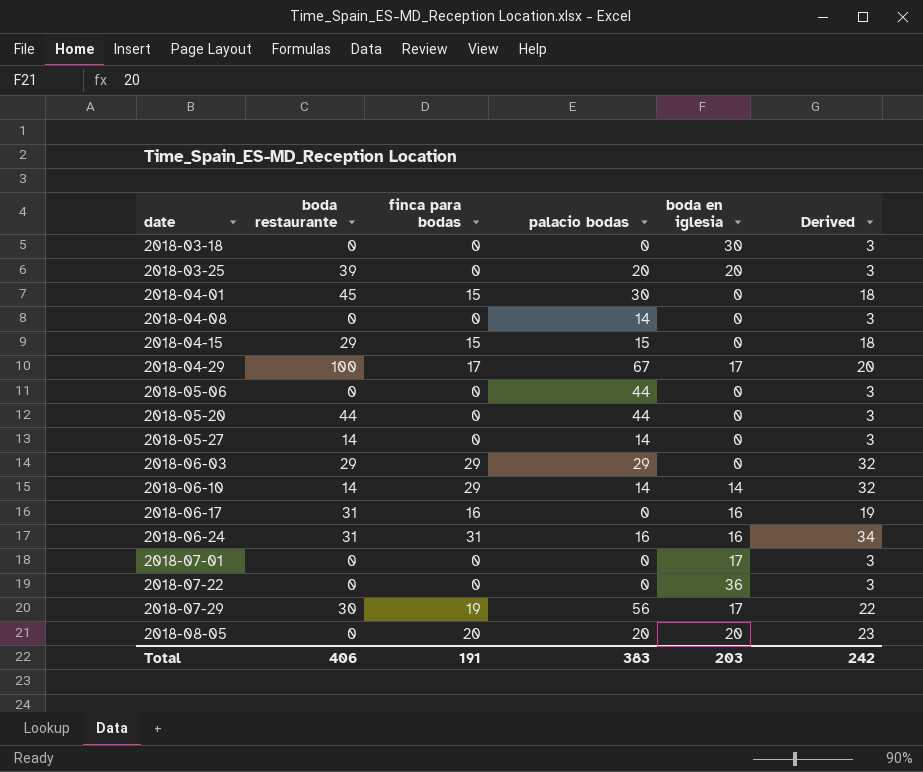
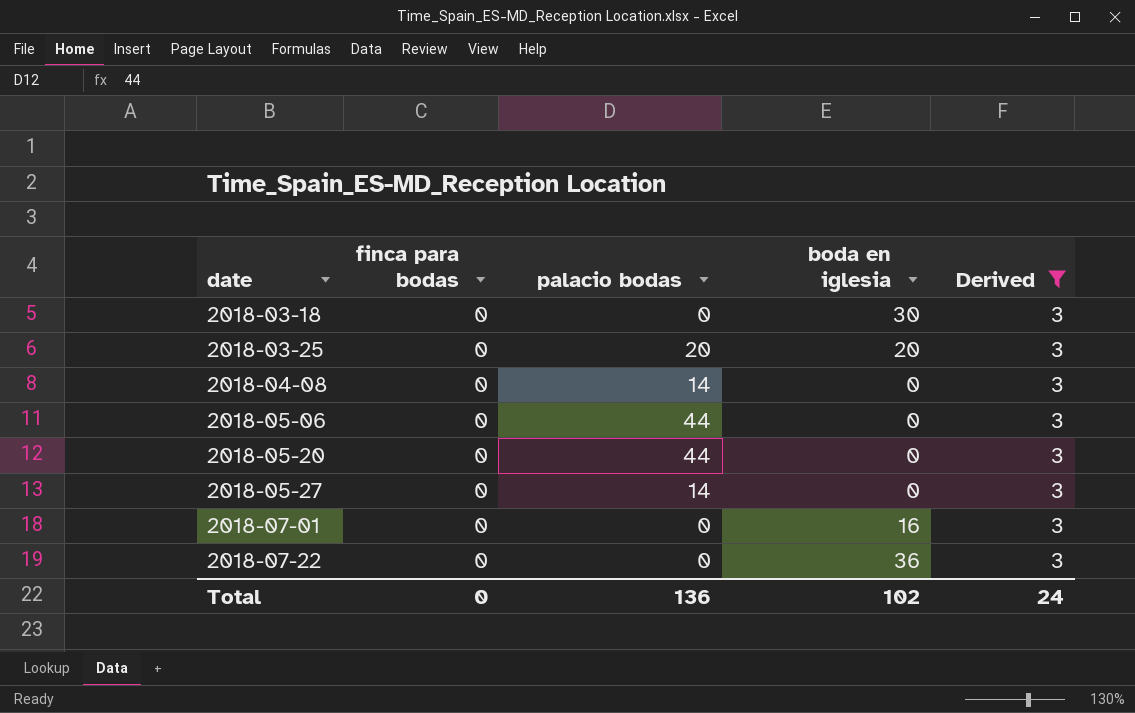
filter: none -> Derived = 3
column boda restaurante | position: 2 -> none
2018-07-01 | boda en iglesia: 17 -> 16
Total | finca para bodas: 191 -> 0
Total | palacio bodas: 383 -> 136
Total | boda en iglesia: 203 -> 102
Total | Derived: 242 -> 24

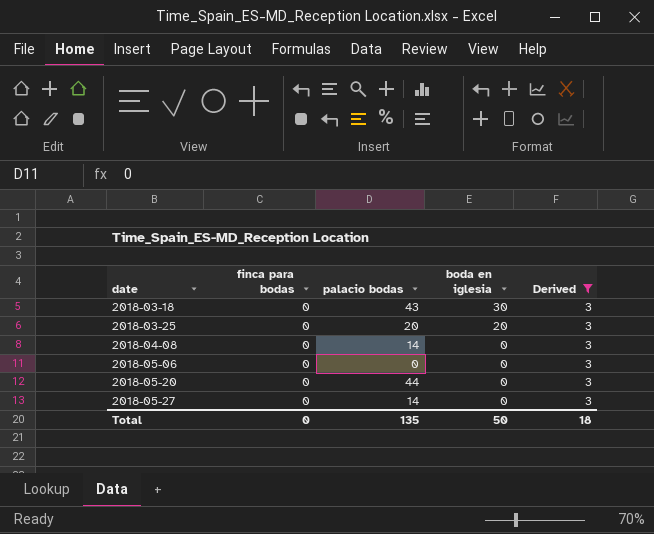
row 2018-07-01: 0 | 0 | 16 | 3 -> none
row 2018-07-22: 0 | 0 | 36 | 3 -> none
2018-03-18 | palacio bodas: 0 -> 43
2018-05-06 | palacio bodas: 44 -> 0
Total | palacio bodas: 136 -> 135
Total | boda en iglesia: 102 -> 50
Total | Derived: 24 -> 18

